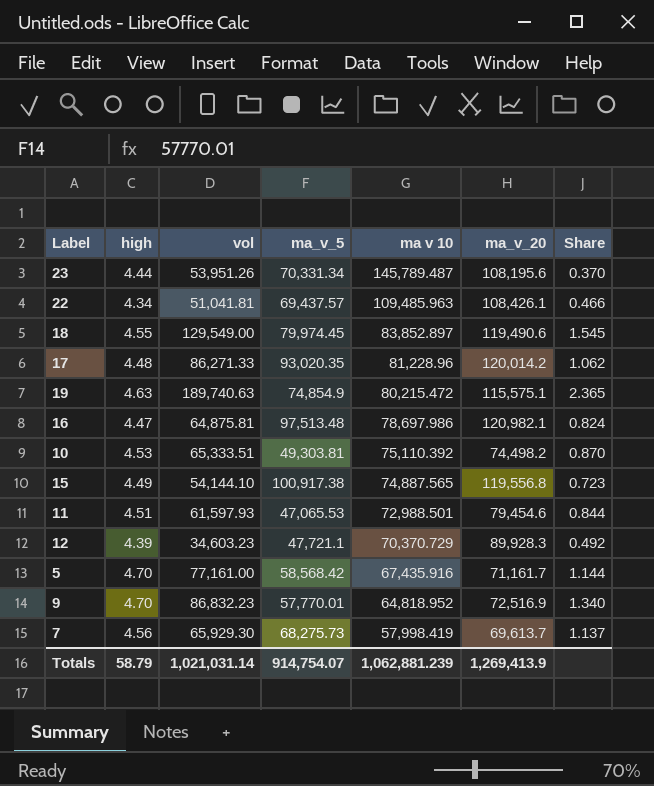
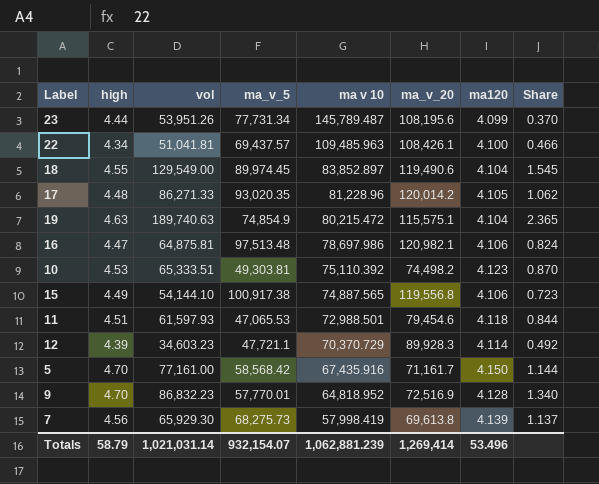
column ma120 | position: none -> 7
23 | ma_v_5: 70,331.34 -> 77,731.34
18 | ma_v_5: 79,974.45 -> 89,974.45
7 | ma_v_20: 69,613.7 -> 69,613.8
Totals | ma_v_5: 914,754.07 -> 932,154.07
Totals | ma_v_20: 1,269,413.9 -> 1,269,414

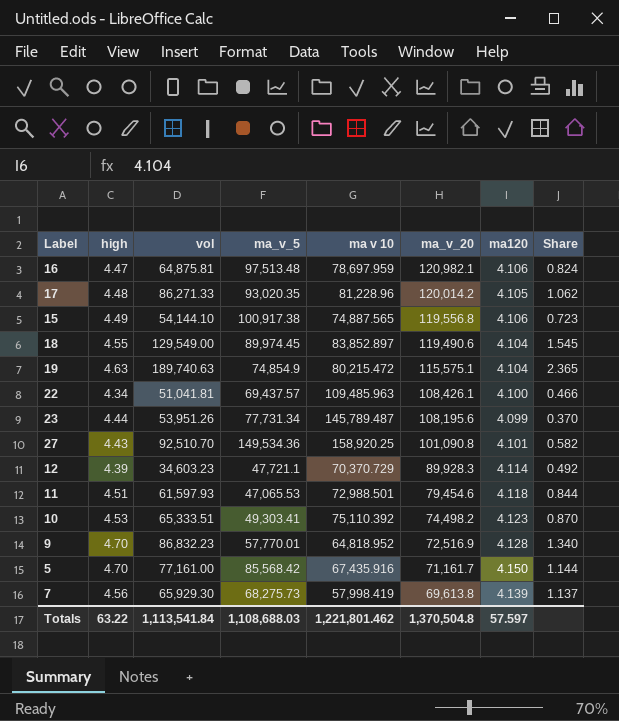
row order: ma v 10 descending -> ma_v_20 descending
16 | ma v 10: 78,697.986 -> 78,697.959
row 27: none -> 4.43 | 92,510.70 | 149,534.36 | 158,920.25 | 101,090.8 | 4.101 | 0.582
10 | ma_v_5: 49,303.81 -> 49,303.41
5 | ma_v_5: 58,568.42 -> 85,568.42
Totals | high: 58.79 -> 63.22
Totals | vol: 1,021,031.14 -> 1,113,541.84
Totals | ma_v_5: 932,154.07 -> 1,108,688.03
Totals | ma v 10: 1,062,881.239 -> 1,221,801.462
Totals | ma_v_20: 1,269,414 -> 1,370,504.8
Totals | ma120: 53.496 -> 57.597

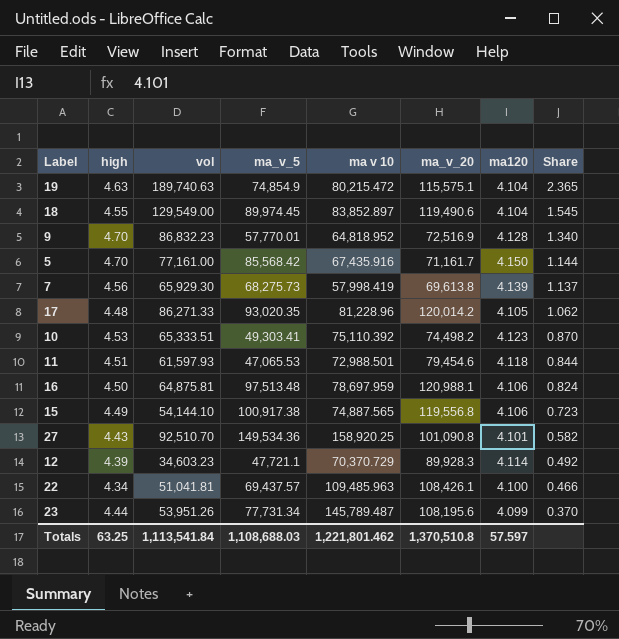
row order: ma_v_20 descending -> Share descending
16 | high: 4.47 -> 4.50
16 | ma_v_20: 120,982.1 -> 120,988.1
Totals | high: 63.22 -> 63.25
Totals | ma_v_20: 1,370,504.8 -> 1,370,510.8

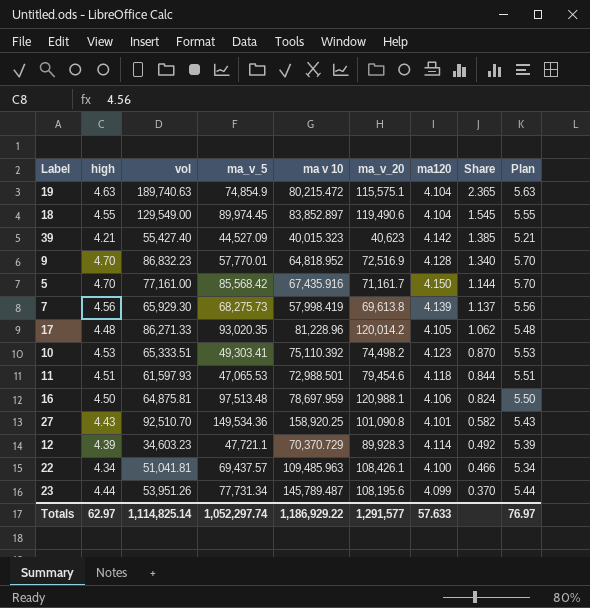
column Plan | formula: none -> [high] + 1
row 15: 4.49 | 54,144.10 | 100,917.38 | 74,887.565 | 119,556.8 | 4.106 | 0.723 -> none
row 39: none -> 4.21 | 55,427.40 | 44,527.09 | 40,015.323 | 40,623 | 4.142 | 1.385 | 5.21
Totals | high: 63.25 -> 62.97
Totals | vol: 1,113,541.84 -> 1,114,825.14
Totals | ma_v_5: 1,108,688.03 -> 1,052,297.74
Totals | ma v 10: 1,221,801.462 -> 1,186,929.22
Totals | ma_v_20: 1,370,510.8 -> 1,291,577
Totals | ma120: 57.597 -> 57.633

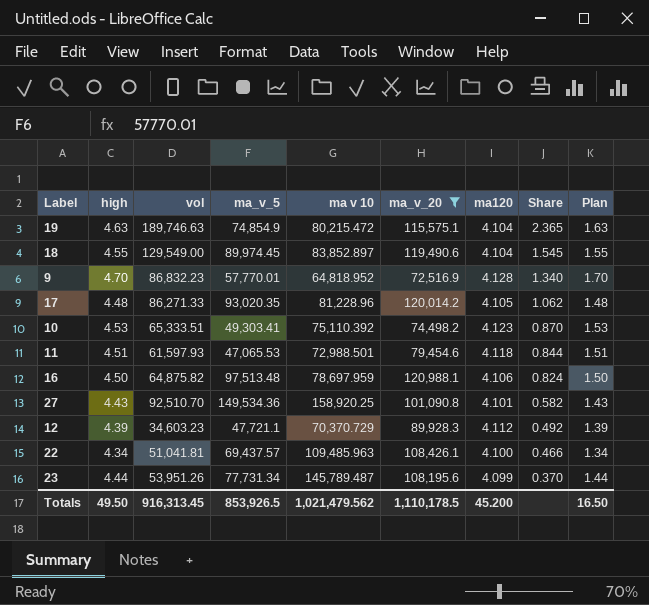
filter: none -> ma_v_20 >= 72,516.9
column Plan | formula: [high] + 1 -> [high] - 3
19 | vol: 189,740.63 -> 189,746.63
16 | vol: 64,875.81 -> 64,875.82
12 | ma120: 4.114 -> 4.112
Totals | high: 62.97 -> 49.50
Totals | vol: 1,114,825.14 -> 916,313.45
Totals | ma_v_5: 1,052,297.74 -> 853,926.5
Totals | ma v 10: 1,186,929.22 -> 1,021,479.562
Totals | ma_v_20: 1,291,577 -> 1,110,178.5
Totals | ma120: 57.633 -> 45.200
Totals | Plan: 76.97 -> 16.50

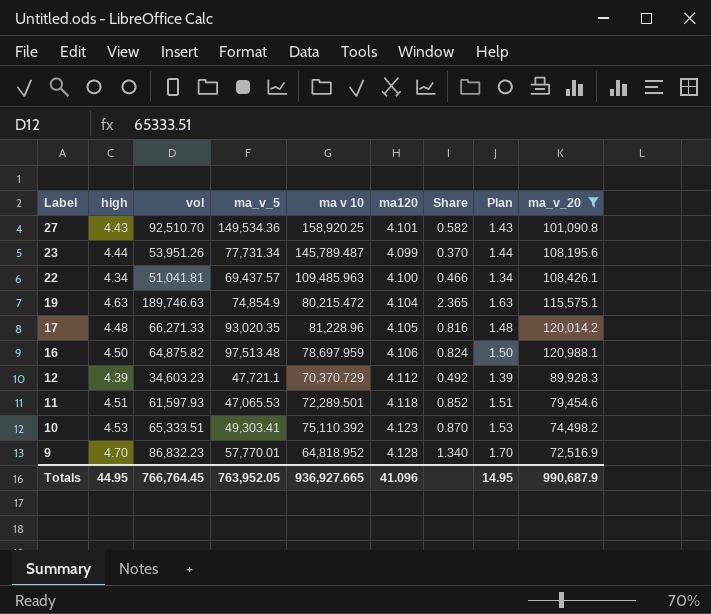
row order: Share descending -> Label descending
column ma_v_20 | position: 6 -> 9
row 18: 4.55 | 129,549.00 | 89,974.45 | 83,852.897 | 119,490.6 | 4.104 | 1.545 | 1.55 -> none
17 | vol: 86,271.33 -> 66,271.33
17 | Share: 1.062 -> 0.816
11 | ma v 10: 72,988.501 -> 72,289.501
11 | Share: 0.844 -> 0.852
Totals | high: 49.50 -> 44.95
Totals | vol: 916,313.45 -> 766,764.45
Totals | ma_v_5: 853,926.5 -> 763,952.05
Totals | ma v 10: 1,021,479.562 -> 936,927.665
Totals | ma120: 45.200 -> 41.096
Totals | Plan: 16.50 -> 14.95
Totals | ma_v_20: 1,110,178.5 -> 990,687.9

